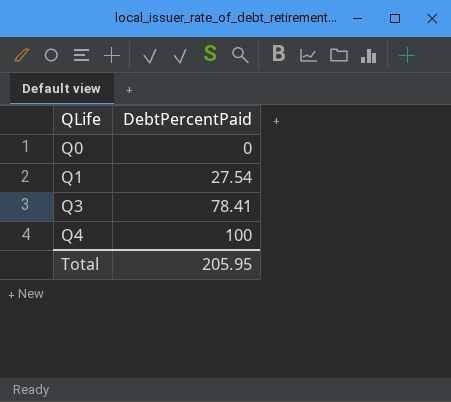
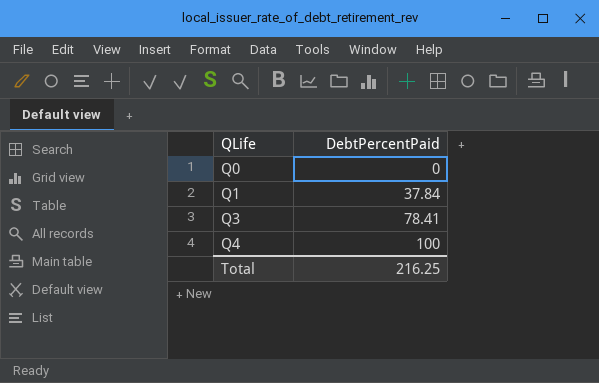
Q1 | DebtPercentPaid: 27.54 -> 37.84
Total | DebtPercentPaid: 205.95 -> 216.25

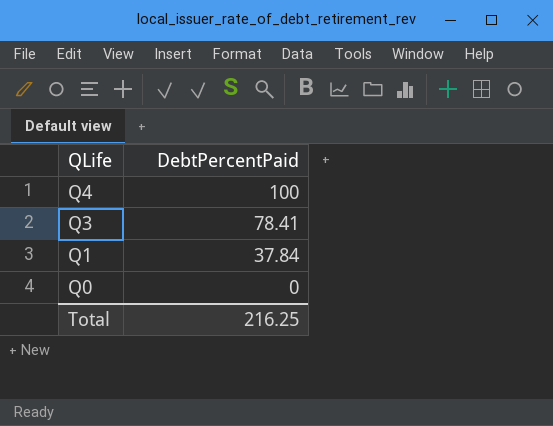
row order: QLife ascending -> QLife descending

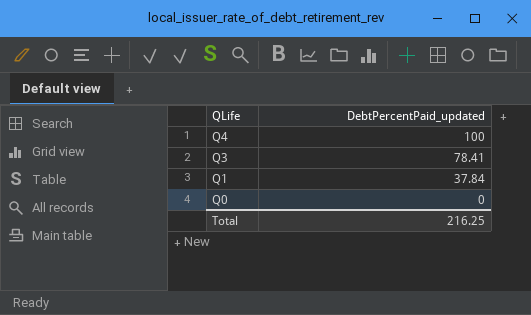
column name: DebtPercentPaid -> DebtPercentPaid_updated

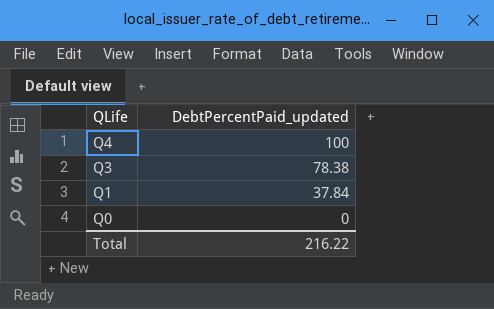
Q3 | DebtPercentPaid_updated: 78.41 -> 78.38
Total | DebtPercentPaid_updated: 216.25 -> 216.22

